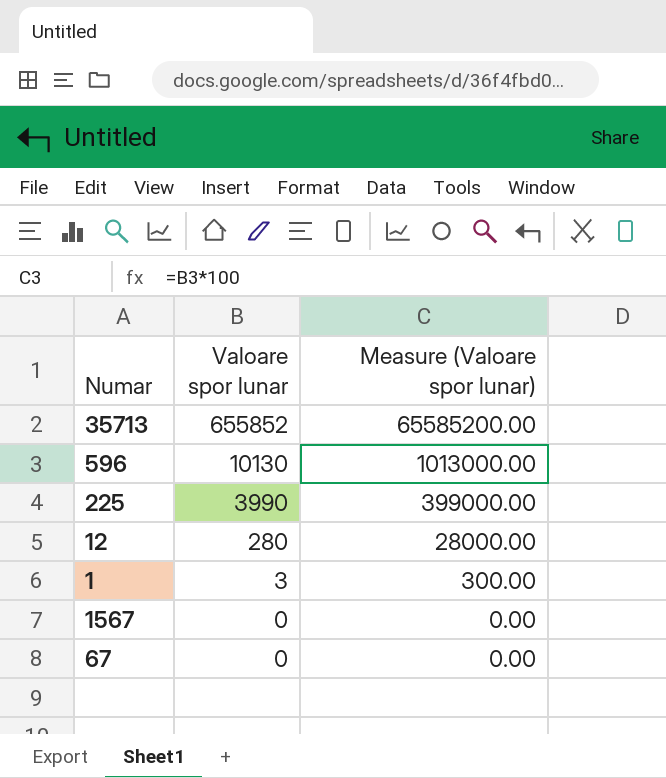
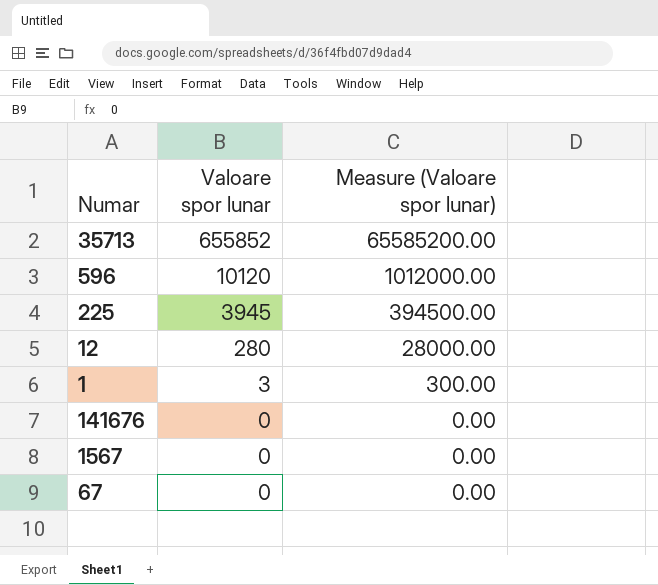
596 | Valoare spor lunar: 10130 -> 10120
596 | Measure (Valoare spor lunar): 1013000.00 -> 1012000.00
225 | Valoare spor lunar: 3990 -> 3945
225 | Measure (Valoare spor lunar): 399000.00 -> 394500.00
row 141676: none -> 0 | 0.00

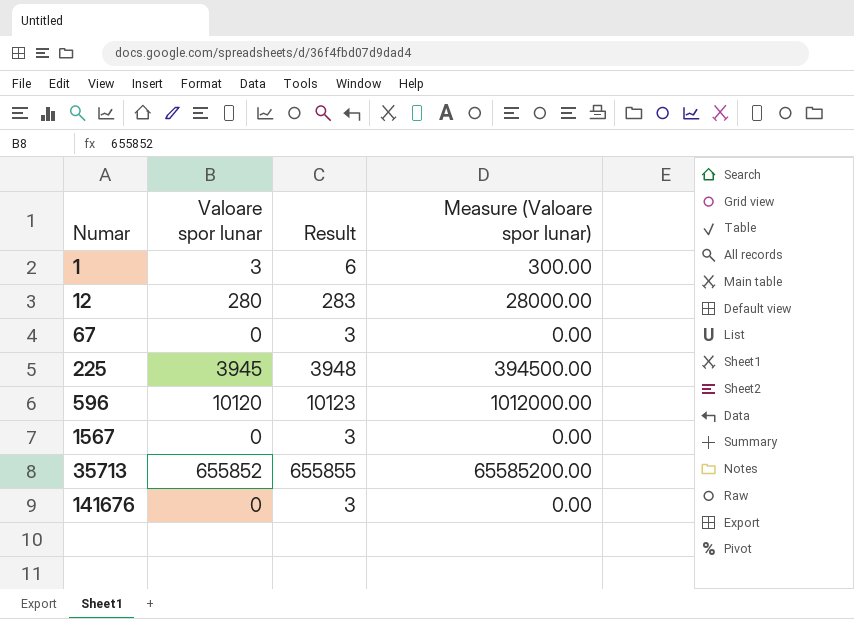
row order: Valoare spor lunar descending -> Numar ascending
column Result | formula: none -> [Valoare spor lunar] + 3

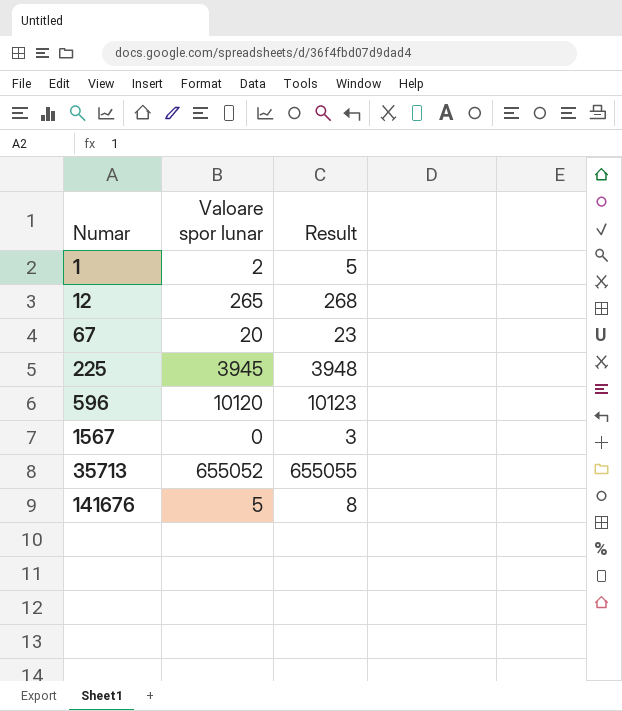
column Measure (Valoare spor lunar) | formula: [Valoare spor lunar] * 100 -> none
1 | Valoare spor lunar: 3 -> 2
1 | Result: 6 -> 5
12 | Valoare spor lunar: 280 -> 265
12 | Result: 283 -> 268
67 | Valoare spor lunar: 0 -> 20
67 | Result: 3 -> 23
35713 | Valoare spor lunar: 655852 -> 655052
35713 | Result: 655855 -> 655055
141676 | Valoare spor lunar: 0 -> 5
141676 | Result: 3 -> 8

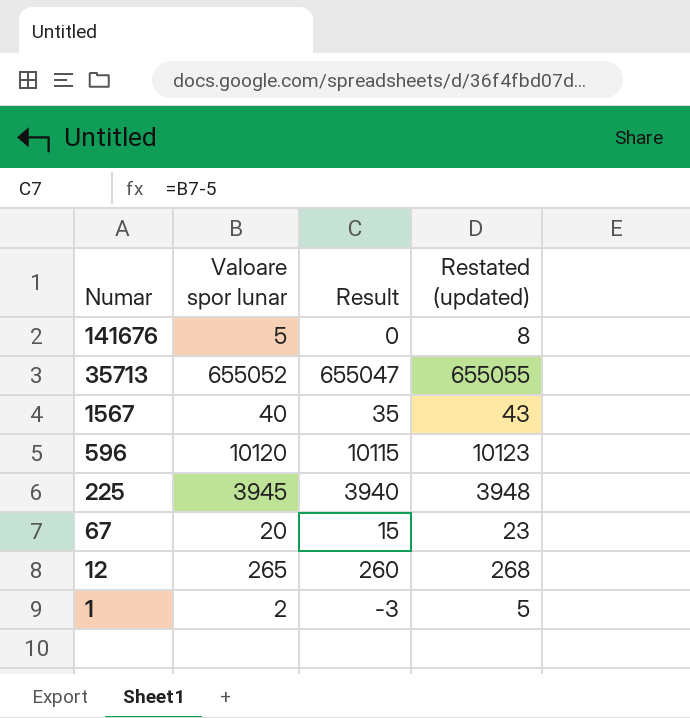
row order: Numar ascending -> Numar descending
column Result | formula: [Valoare spor lunar] + 3 -> [Valoare spor lunar] - 5
column Restated (updated) | formula: none -> [Valoare spor lunar] + 3
1567 | Valoare spor lunar: 0 -> 40

